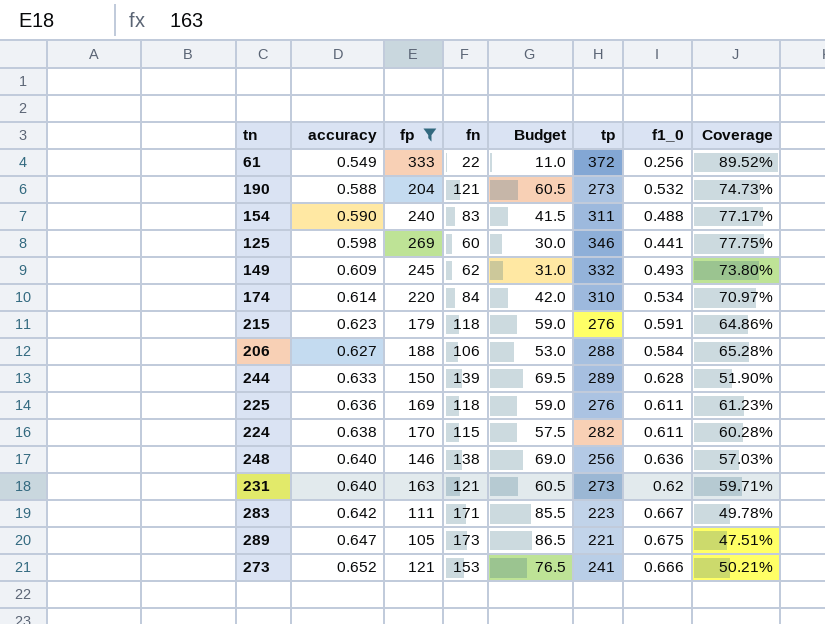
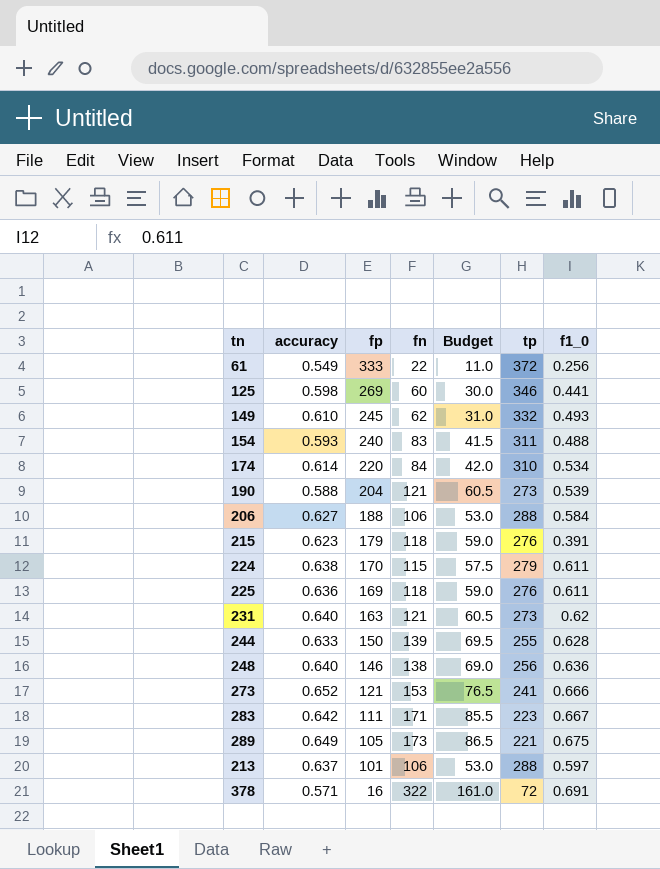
filter: fp >= 105 -> none
row order: accuracy ascending -> fp descending
column Coverage | formula: [fp] / [tp] -> none
149 | accuracy: 0.609 -> 0.610
154 | accuracy: 0.590 -> 0.593
190 | f1_0: 0.532 -> 0.539
215 | f1_0: 0.591 -> 0.391
224 | tp: 282 -> 279
244 | tp: 289 -> 255
289 | accuracy: 0.647 -> 0.649

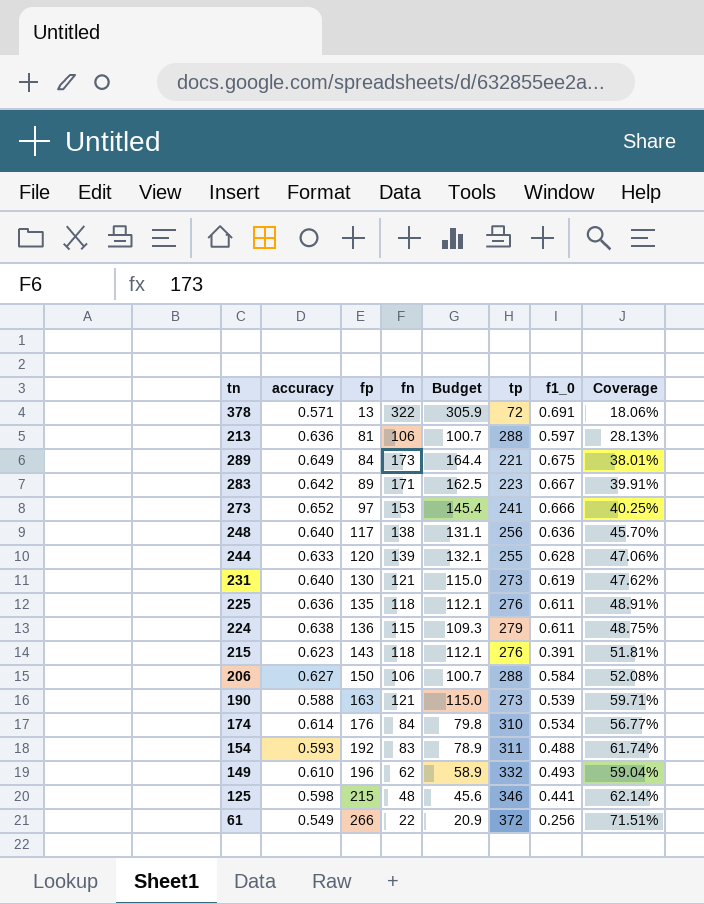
row order: fp descending -> fp ascending
column Budget | formula: [fn] * 0.5 -> [fn] * 0.95
column Coverage | formula: none -> [fp] / [tp]
378 | fp: 16 -> 13
213 | accuracy: 0.637 -> 0.636
213 | fp: 101 -> 81
289 | fp: 105 -> 84
283 | fp: 111 -> 89
273 | fp: 121 -> 97
248 | fp: 146 -> 117
244 | fp: 150 -> 120
231 | fp: 163 -> 130
231 | f1_0: 0.62 -> 0.619
225 | fp: 169 -> 135
224 | fp: 170 -> 136
215 | fp: 179 -> 143
206 | fp: 188 -> 150
190 | fp: 204 -> 163
174 | fp: 220 -> 176
154 | fp: 240 -> 192
149 | fp: 245 -> 196
125 | fp: 269 -> 215
125 | fn: 60 -> 48
61 | fp: 333 -> 266

